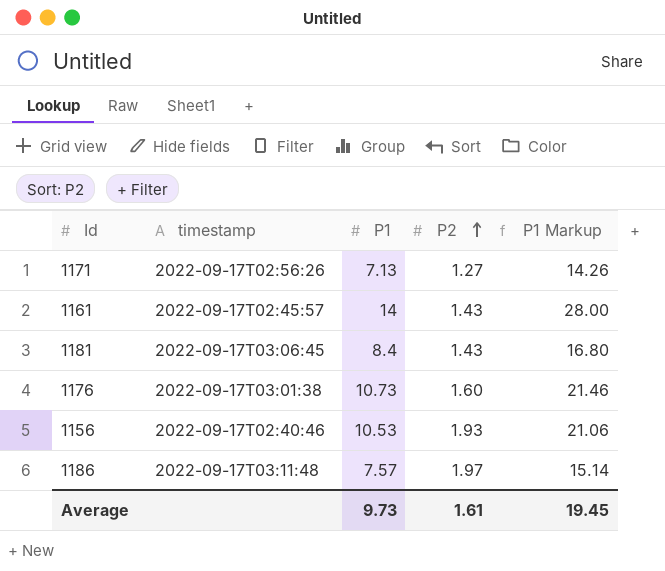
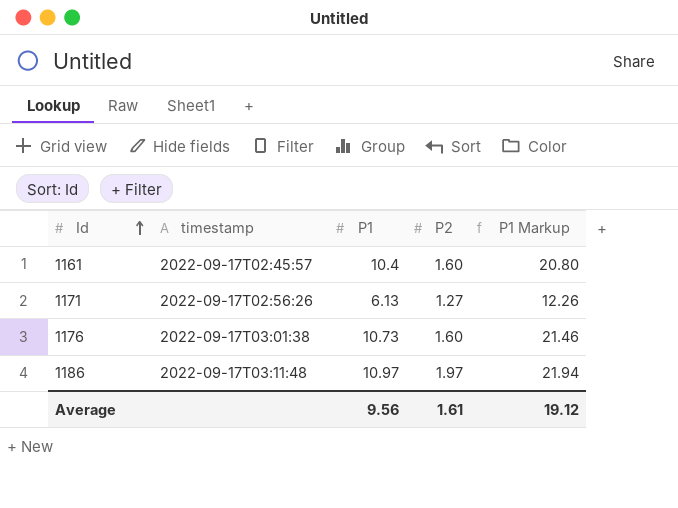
row order: P2 ascending -> Id ascending
row 1181: 2022-09-17T03:06:45 | 8.4 | 1.43 | 16.80 -> none
row 1156: 2022-09-17T02:40:46 | 10.53 | 1.93 | 21.06 -> none
1161 | P1: 14 -> 10.4
1161 | P2: 1.43 -> 1.60
1161 | P1 Markup: 28.00 -> 20.80
1171 | P1: 7.13 -> 6.13
1171 | P1 Markup: 14.26 -> 12.26
1186 | P1: 7.57 -> 10.97
1186 | P1 Markup: 15.14 -> 21.94
Average | P1: 9.73 -> 9.56
Average | P1 Markup: 19.45 -> 19.12

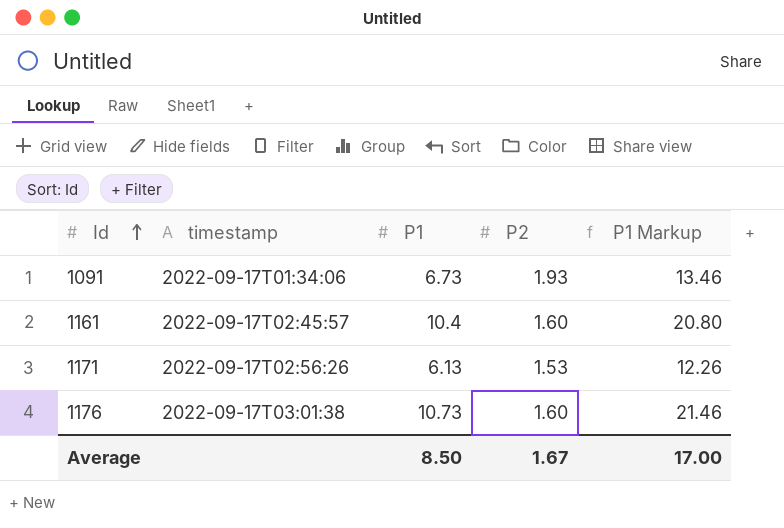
row 1186: 2022-09-17T03:11:48 | 10.97 | 1.97 | 21.94 -> none
row 1091: none -> 2022-09-17T01:34:06 | 6.73 | 1.93 | 13.46
1171 | P2: 1.27 -> 1.53
Average | P1: 9.56 -> 8.50
Average | P2: 1.61 -> 1.67
Average | P1 Markup: 19.12 -> 17.00

